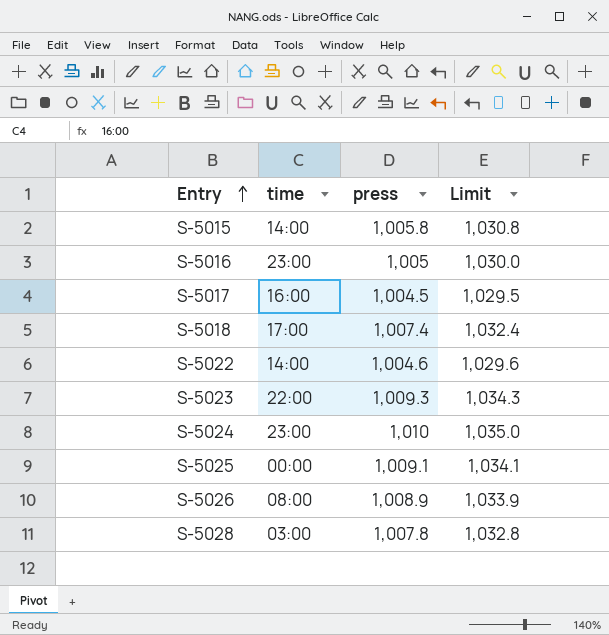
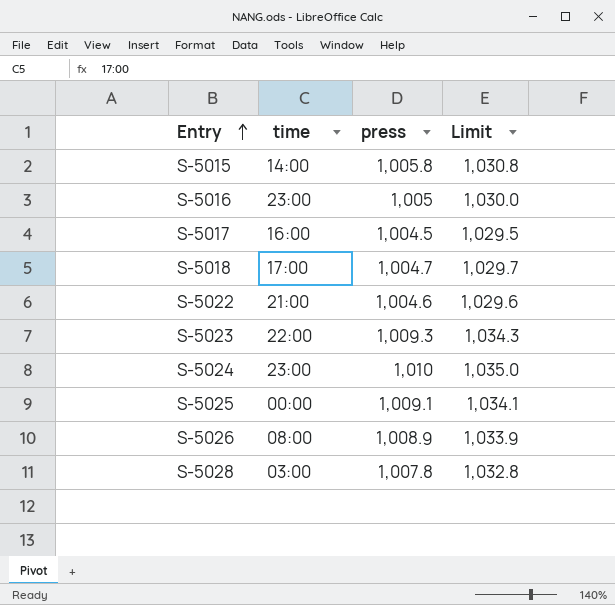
S-5018 | press: 1,007.4 -> 1,004.7
S-5018 | Limit: 1,032.4 -> 1,029.7
S-5022 | time: 14:00 -> 21:00

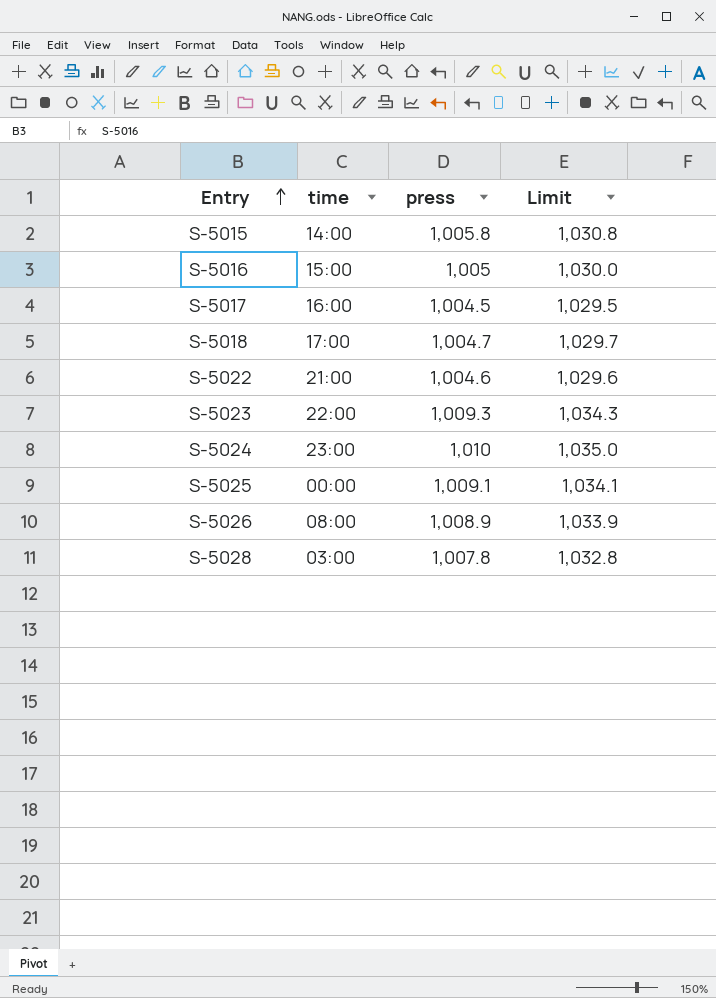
S-5016 | time: 23:00 -> 15:00

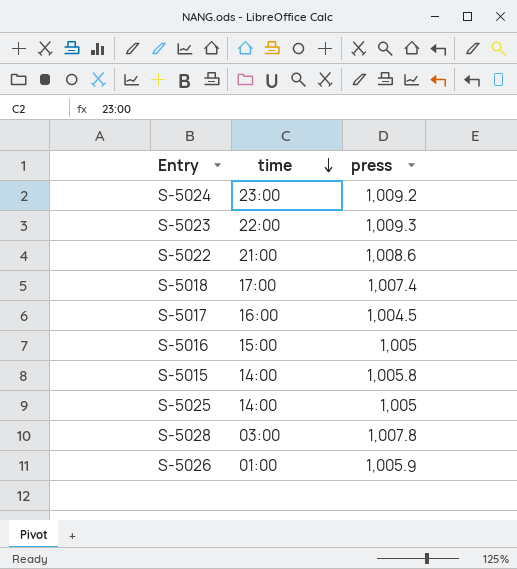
row order: Entry ascending -> time descending
column Limit | formula: [press] + 25 -> none
S-5024 | press: 1,010 -> 1,009.2
S-5022 | press: 1,004.6 -> 1,008.6
S-5018 | press: 1,004.7 -> 1,007.4
S-5025 | time: 00:00 -> 14:00
S-5025 | press: 1,009.1 -> 1,005
S-5026 | time: 08:00 -> 01:00
S-5026 | press: 1,008.9 -> 1,005.9

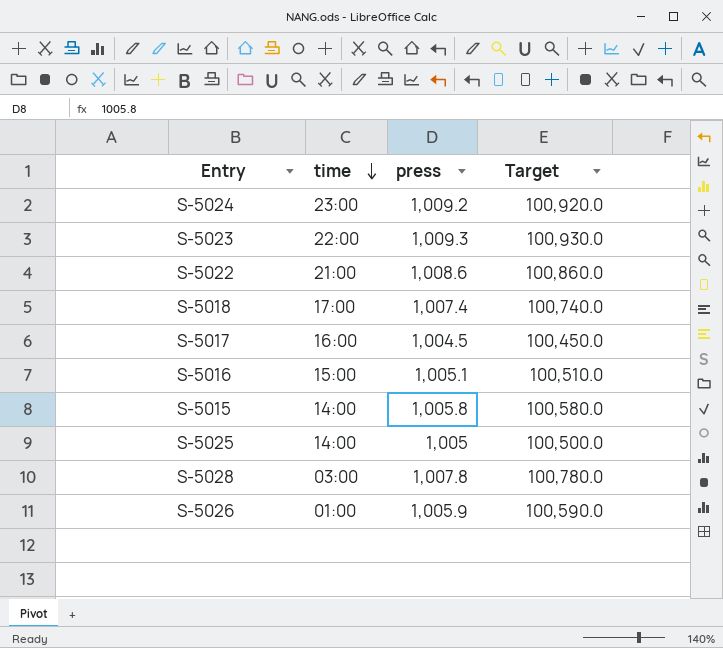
column Target | formula: none -> [press] * 100
S-5016 | press: 1,005 -> 1,005.1

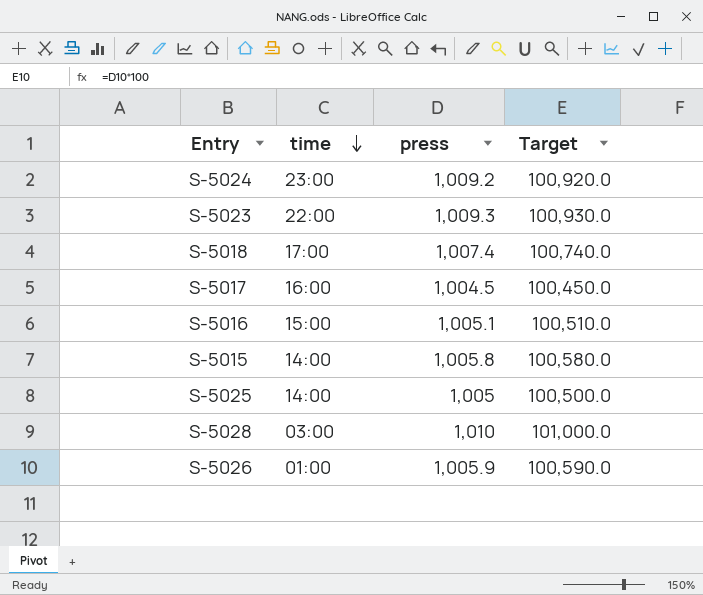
row S-5022: 21:00 | 1,008.6 | 100,860.0 -> none
S-5028 | press: 1,007.8 -> 1,010
S-5028 | Target: 100,780.0 -> 101,000.0

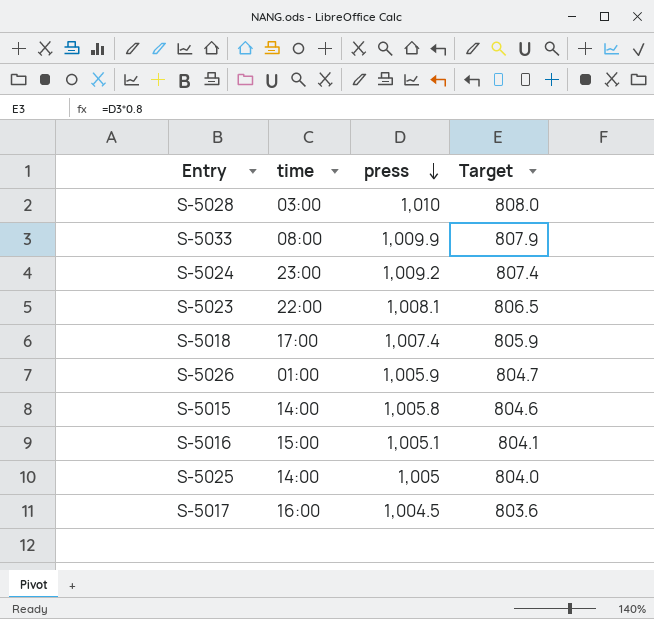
row order: time descending -> press descending
column Target | formula: [press] * 100 -> [press] * 0.8
row S-5033: none -> 08:00 | 1,009.9 | 807.9
S-5023 | press: 1,009.3 -> 1,008.1

